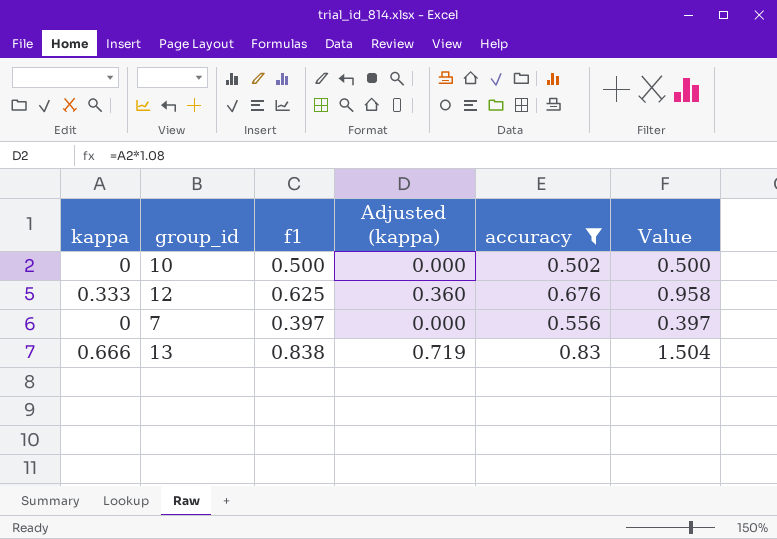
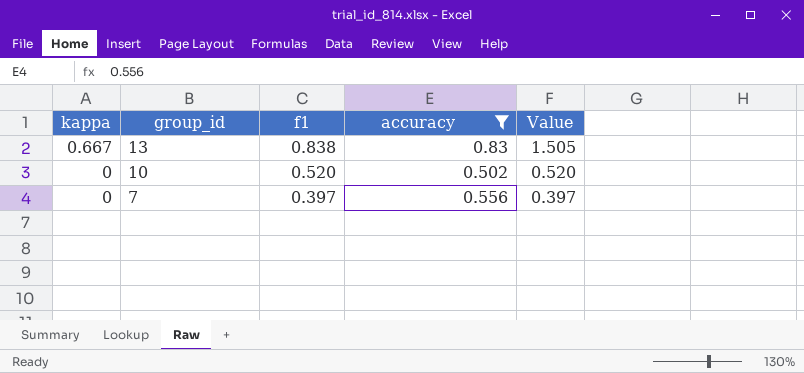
row order: none -> kappa descending
column Adjusted (kappa) | formula: [kappa] * 1.08 -> none
row 12: 0.333 | 0.625 | 0.360 | 0.676 | 0.958 -> none
13 | kappa: 0.666 -> 0.667
13 | Value: 1.504 -> 1.505
10 | f1: 0.500 -> 0.520
10 | Value: 0.500 -> 0.520

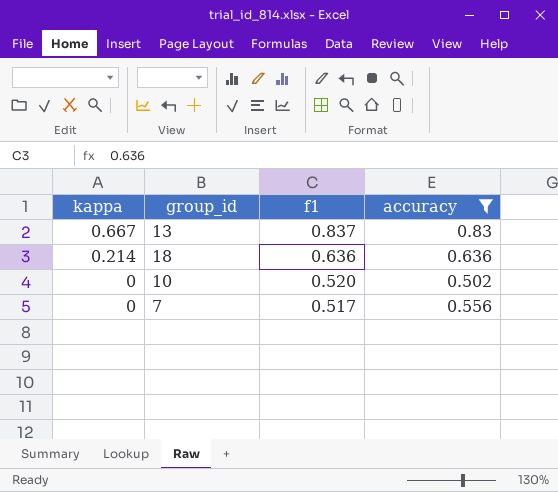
column Value | formula: [kappa] + [f1] -> none
13 | f1: 0.838 -> 0.837
row 18: none -> 0.214 | 0.636 | 0.636
7 | f1: 0.397 -> 0.517

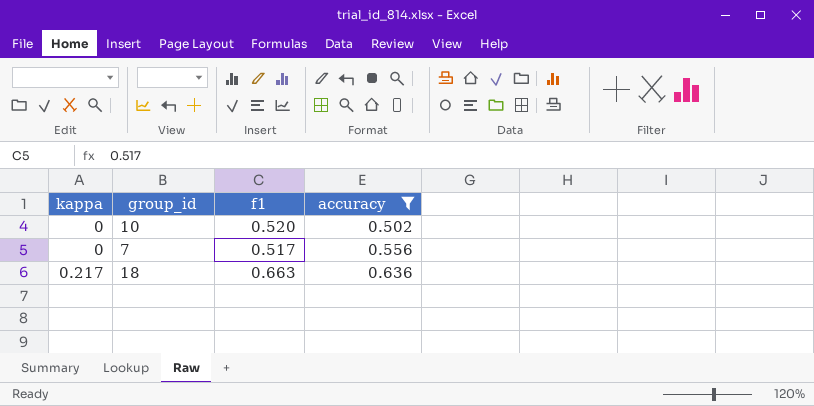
row order: kappa descending -> kappa ascending
row 13: 0.667 | 0.837 | 0.83 -> none
18 | kappa: 0.214 -> 0.217
18 | f1: 0.636 -> 0.663

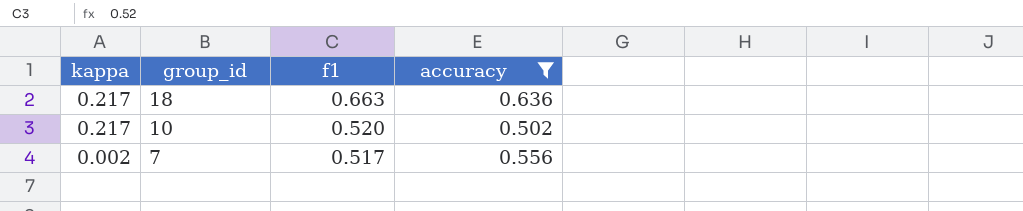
row order: kappa ascending -> kappa descending
10 | kappa: 0 -> 0.217
7 | kappa: 0 -> 0.002

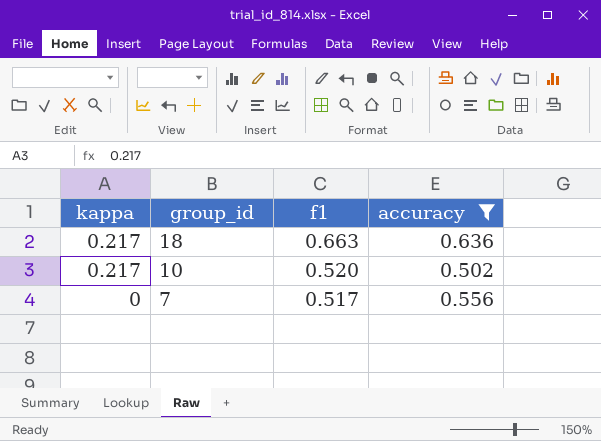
7 | kappa: 0.002 -> 0

